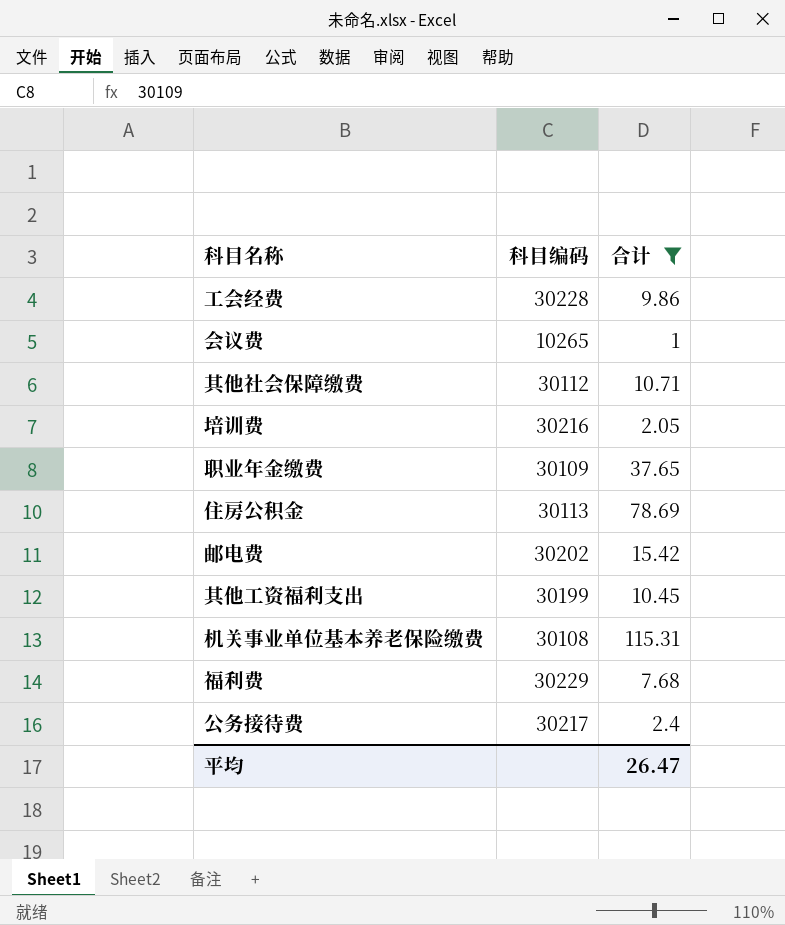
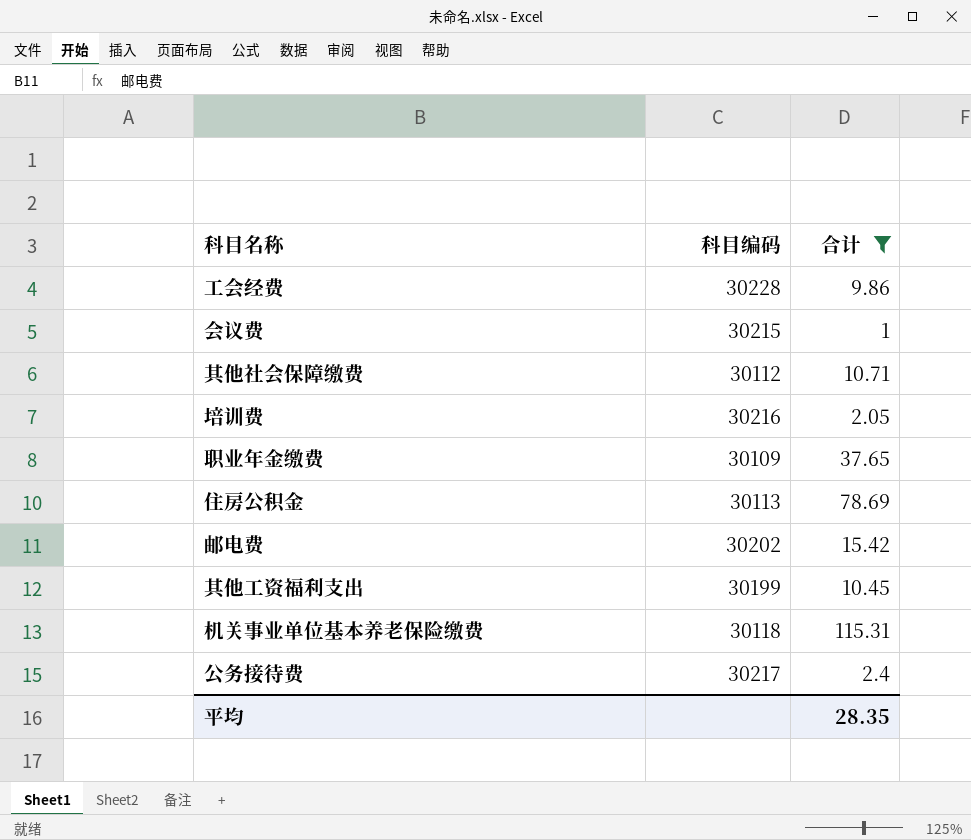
row 福利费: 30229 | 7.68 -> none
会议费 | 科目编码: 10265 -> 30215
机关事业单位基本养老保险缴费 | 科目编码: 30108 -> 30118
平均 | 合计: 26.47 -> 28.35

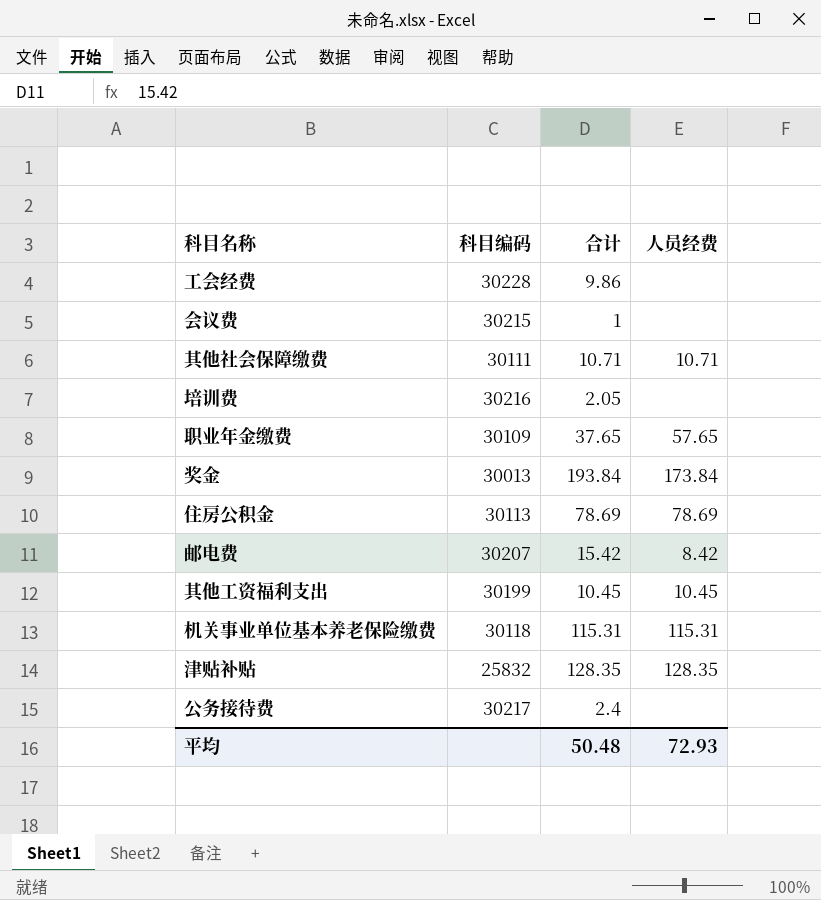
filter: 合计 <= 115.31 -> none
column 人员经费 | position: none -> 4
其他社会保障缴费 | 科目编码: 30112 -> 30111
邮电费 | 科目编码: 30202 -> 30207
平均 | 合计: 28.35 -> 50.48

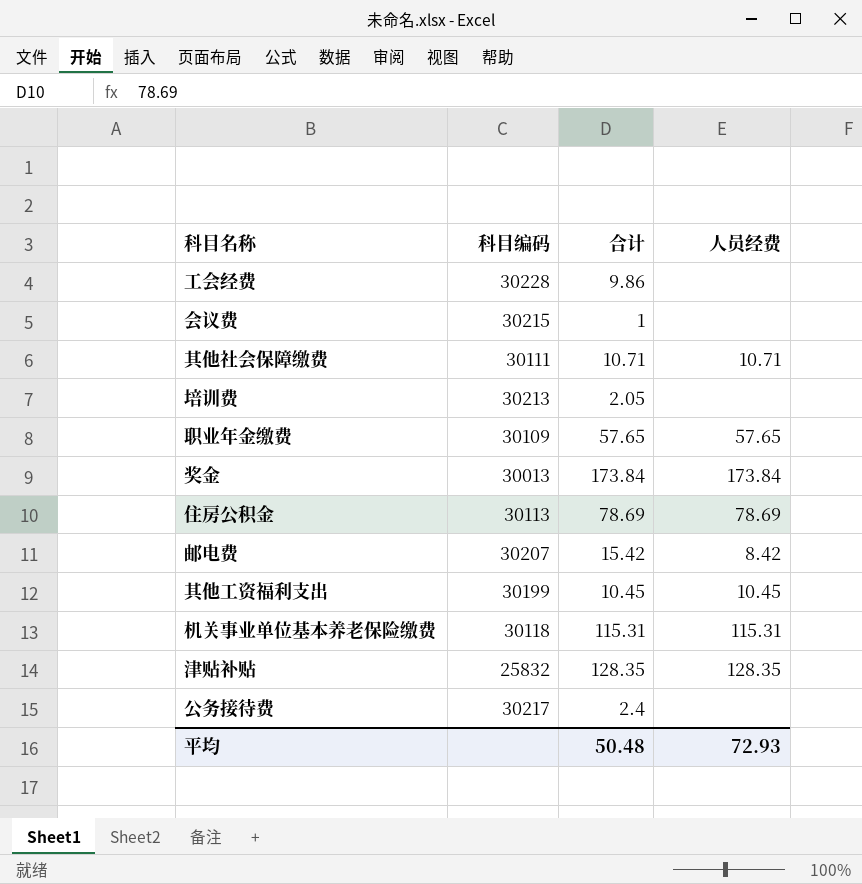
培训费 | 科目编码: 30216 -> 30213
职业年金缴费 | 合计: 37.65 -> 57.65
奖金 | 合计: 193.84 -> 173.84

